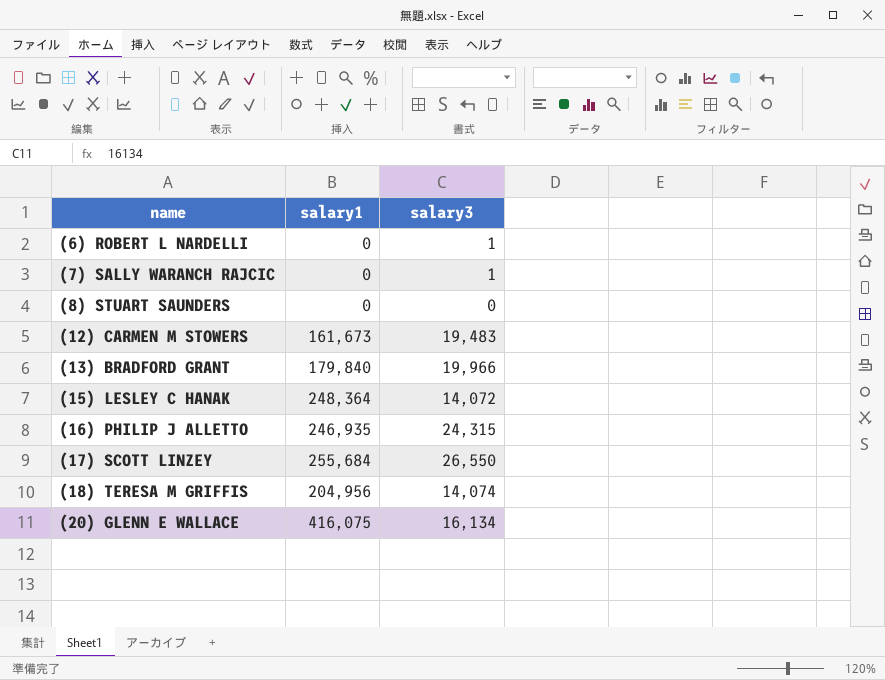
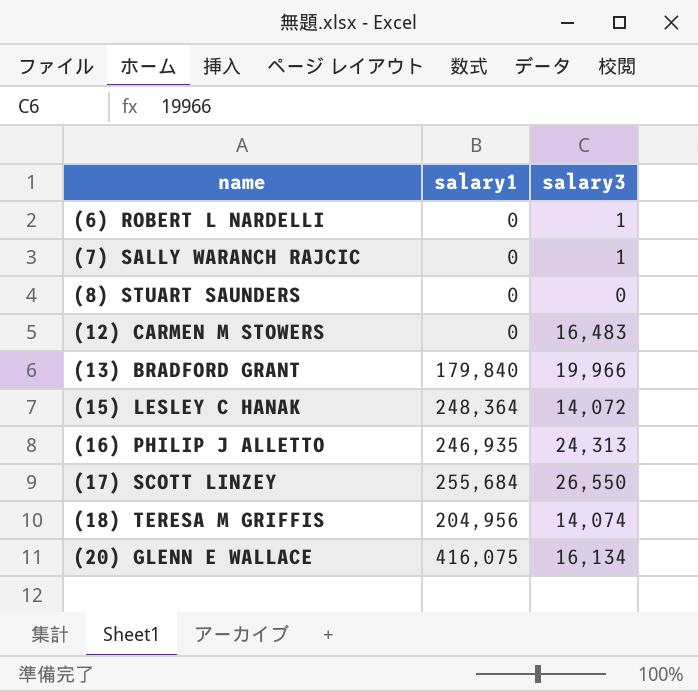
(12) CARMEN M STOWERS | salary1: 161,673 -> 0
(12) CARMEN M STOWERS | salary3: 19,483 -> 16,483
(16) PHILIP J ALLETTO | salary3: 24,315 -> 24,313

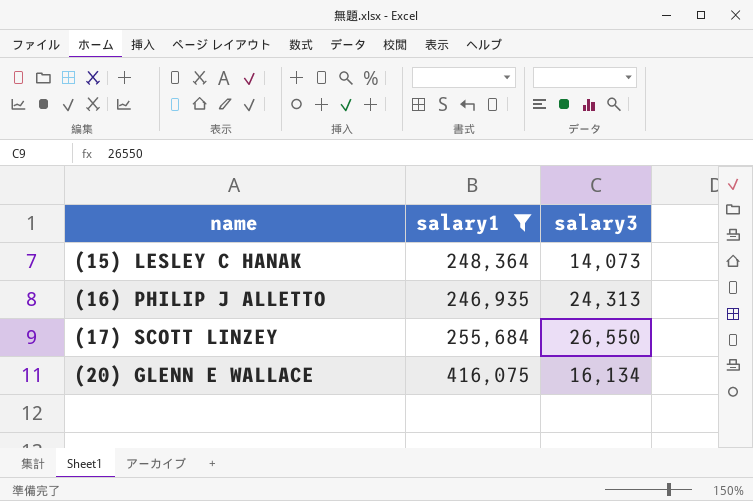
filter: none -> salary1 >= 246,935
(15) LESLEY C HANAK | salary3: 14,072 -> 14,073

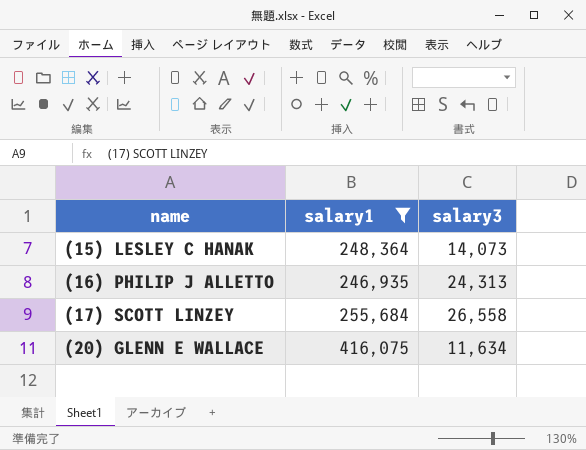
(17) SCOTT LINZEY | salary3: 26,550 -> 26,558
(20) GLENN E WALLACE | salary3: 16,134 -> 11,634

